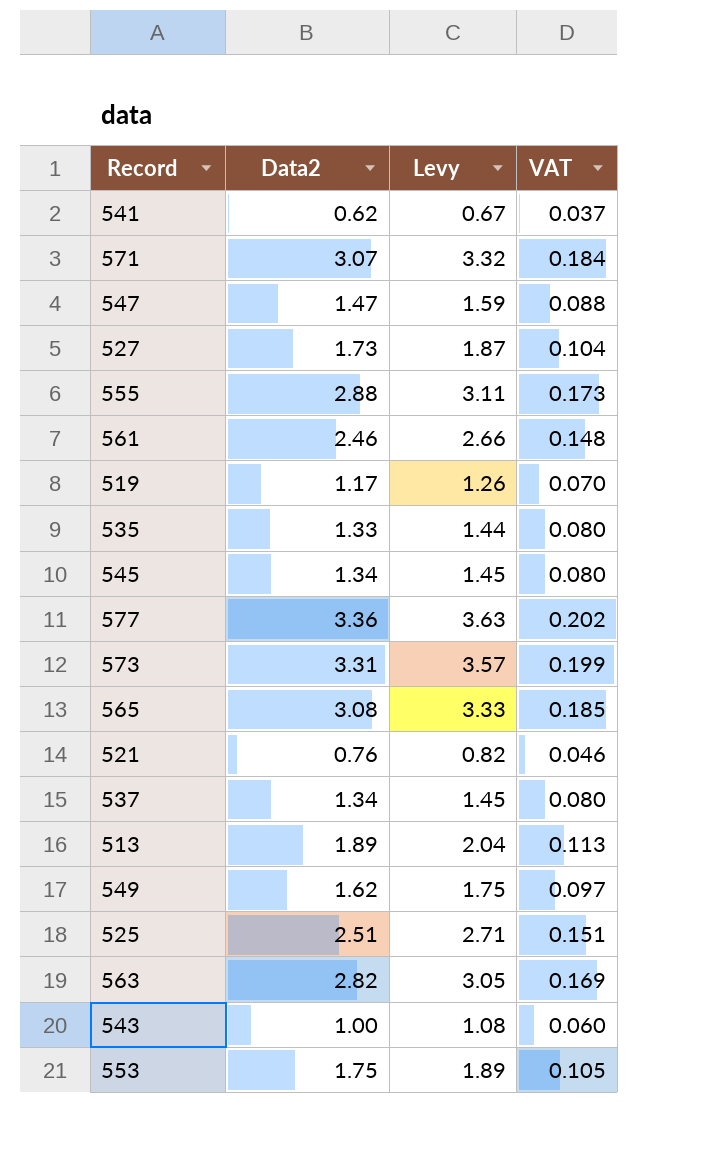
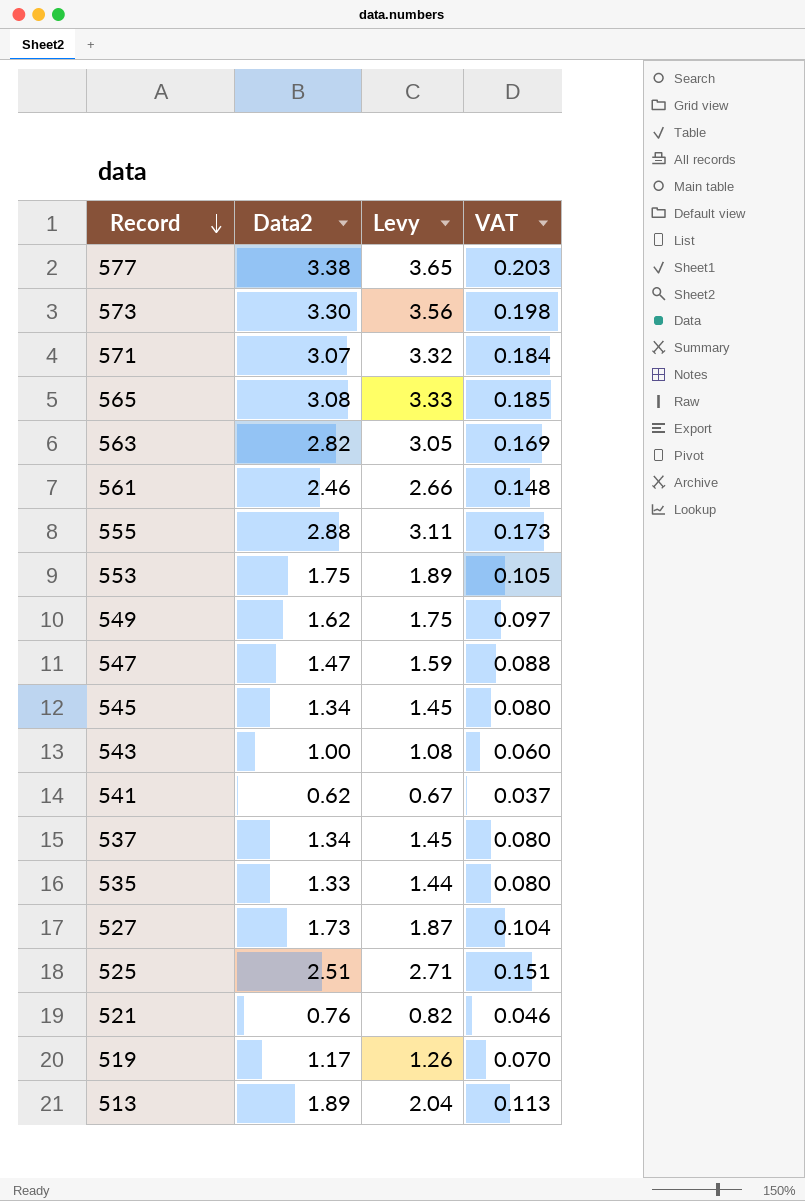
row order: none -> Record descending
577 | Data2: 3.36 -> 3.38
577 | Levy: 3.63 -> 3.65
577 | VAT: 0.202 -> 0.203
573 | Data2: 3.31 -> 3.30
573 | Levy: 3.57 -> 3.56
573 | VAT: 0.199 -> 0.198

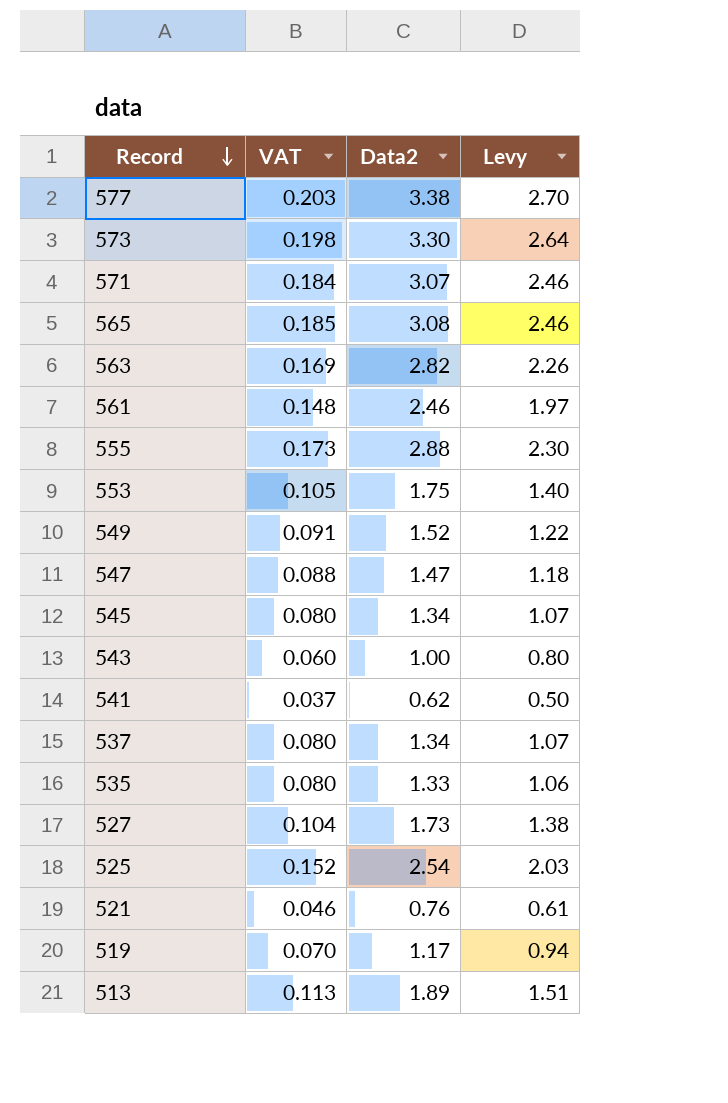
column VAT | position: 4 -> 2
column Levy | formula: [Data2] * 1.08 -> [Data2] * 0.8
549 | VAT: 0.097 -> 0.091
549 | Data2: 1.62 -> 1.52
525 | VAT: 0.151 -> 0.152
525 | Data2: 2.51 -> 2.54

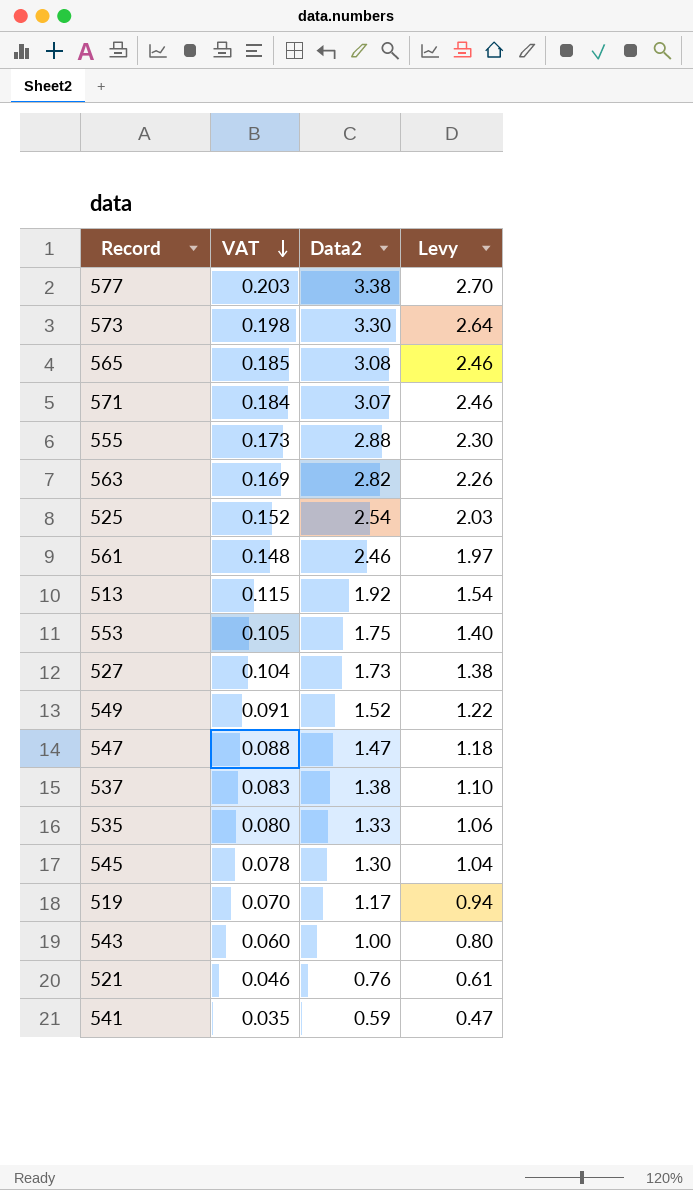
row order: Record descending -> VAT descending
513 | VAT: 0.113 -> 0.115
513 | Data2: 1.89 -> 1.92
513 | Levy: 1.51 -> 1.54
537 | VAT: 0.080 -> 0.083
537 | Data2: 1.34 -> 1.38
537 | Levy: 1.07 -> 1.10
545 | VAT: 0.080 -> 0.078
545 | Data2: 1.34 -> 1.30
545 | Levy: 1.07 -> 1.04
541 | VAT: 0.037 -> 0.035
541 | Data2: 0.62 -> 0.59
541 | Levy: 0.50 -> 0.47

